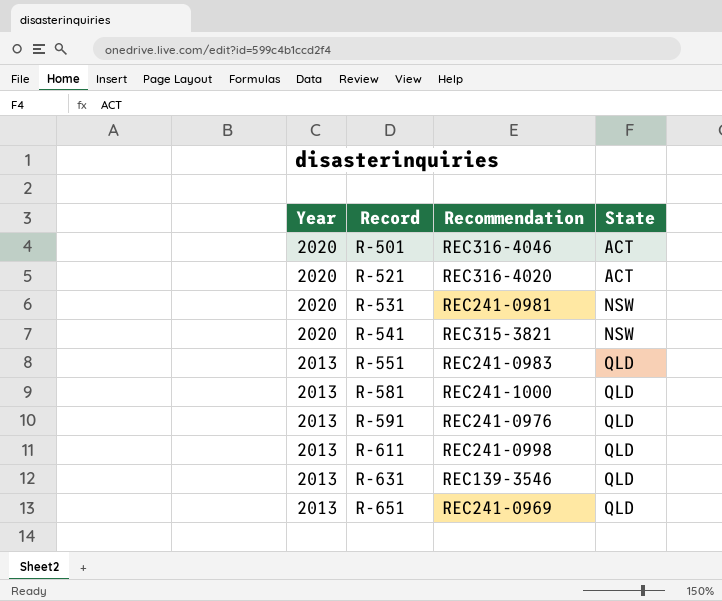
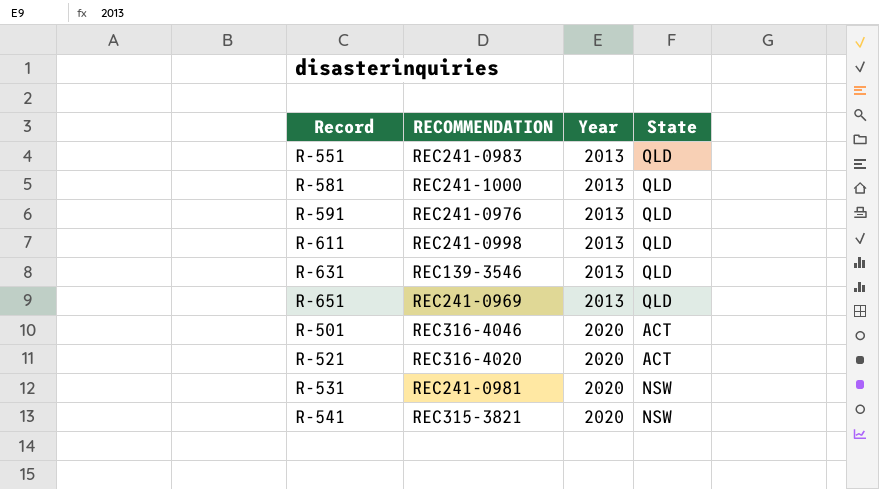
row order: Year descending -> Year ascending
column name: Recommendation -> RECOMMENDATION
column Year | position: 1 -> 3

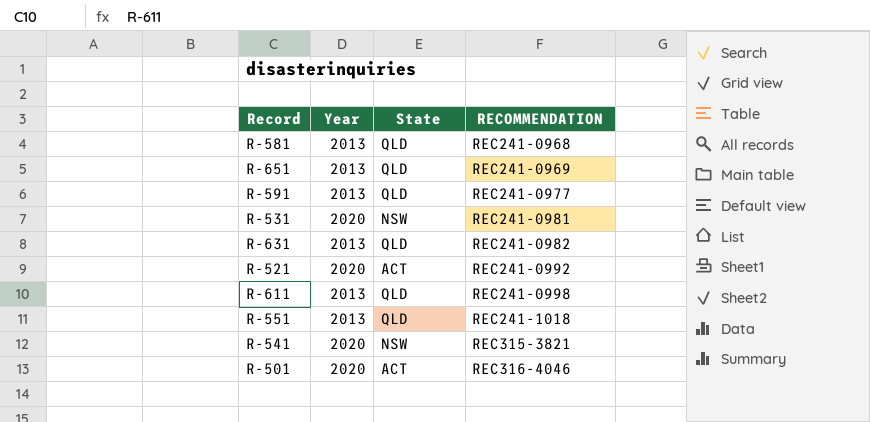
row order: Year ascending -> RECOMMENDATION ascending
column RECOMMENDATION | position: 2 -> 4
R-581 | RECOMMENDATION: REC241-1000 -> REC241-0968
R-591 | RECOMMENDATION: REC241-0976 -> REC241-0977
R-631 | RECOMMENDATION: REC139-3546 -> REC241-0982
R-521 | RECOMMENDATION: REC316-4020 -> REC241-0992
R-551 | RECOMMENDATION: REC241-0983 -> REC241-1018

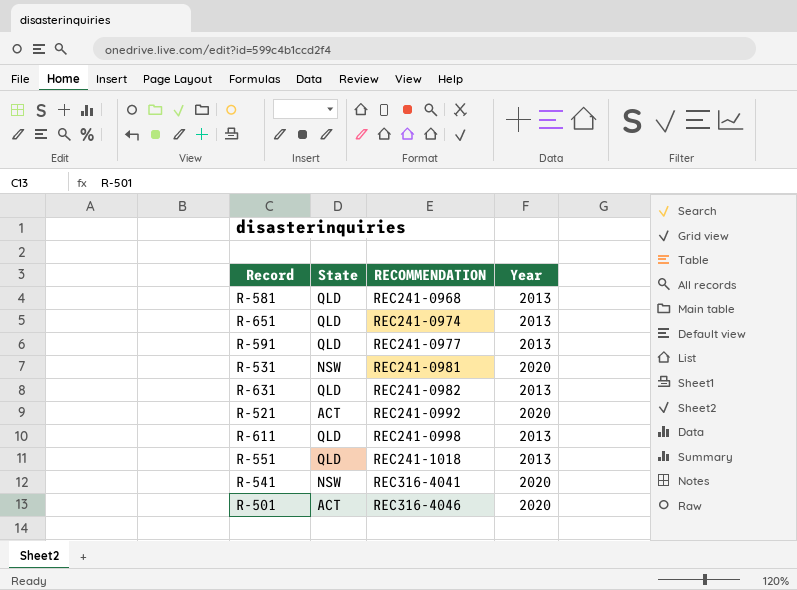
column Year | position: 2 -> 4
R-651 | RECOMMENDATION: REC241-0969 -> REC241-0974
R-541 | RECOMMENDATION: REC315-3821 -> REC316-4041

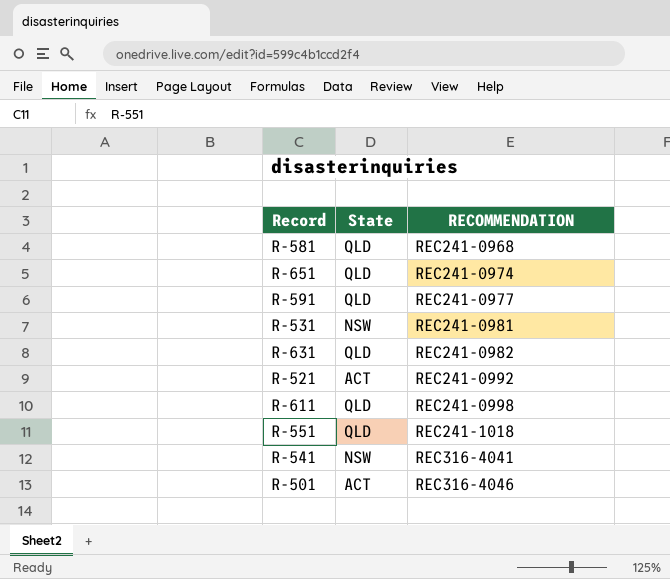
column Year | position: 4 -> none

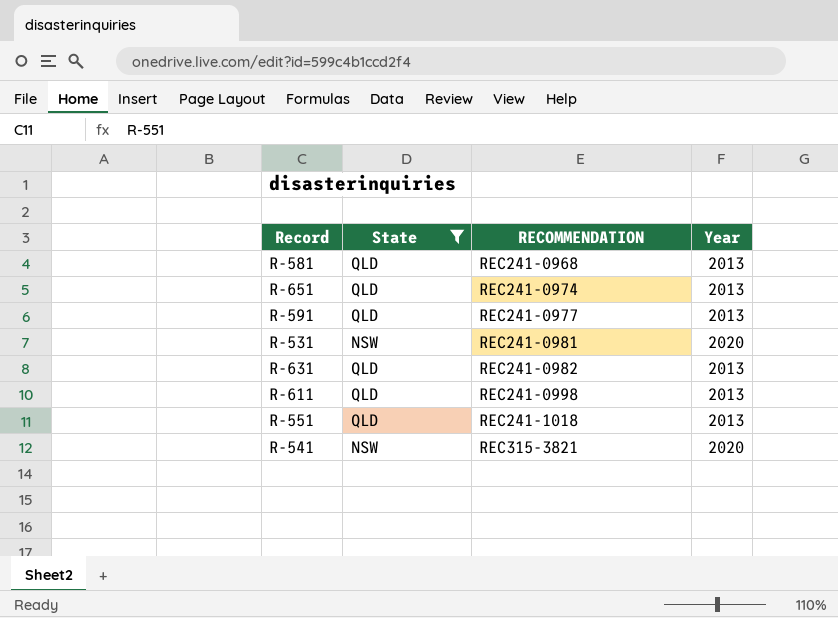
filter: none -> State != ACT
column Year | position: none -> 4
R-541 | RECOMMENDATION: REC316-4041 -> REC315-3821

